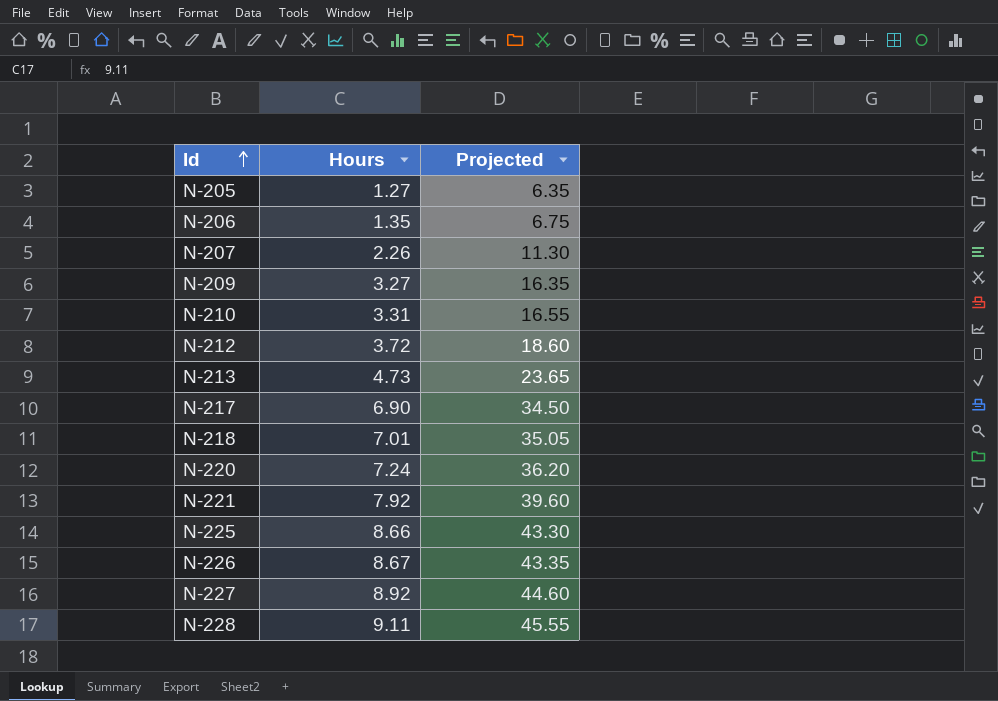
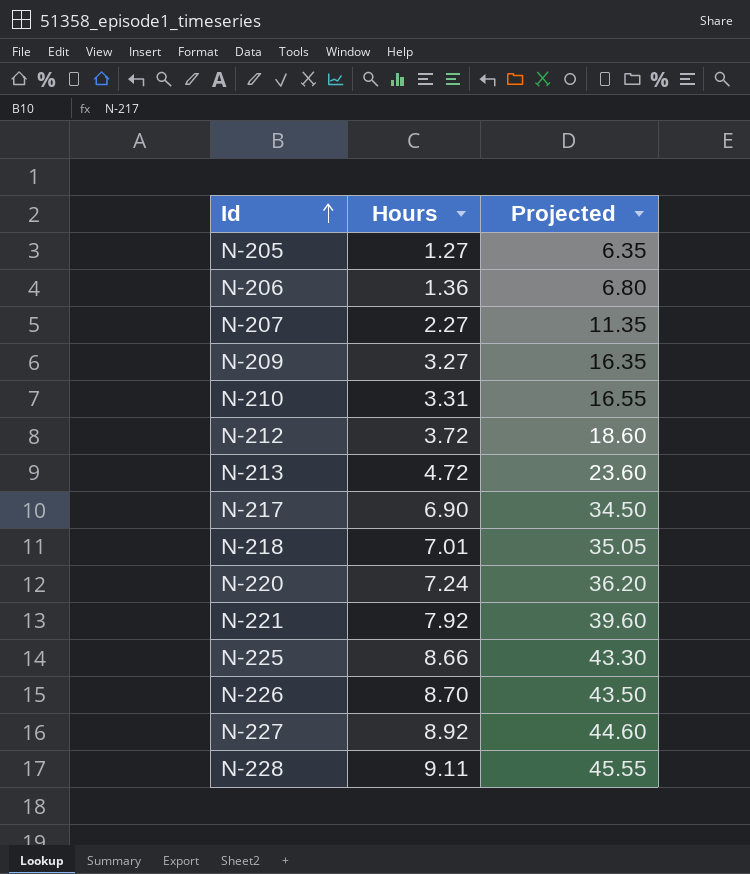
N-206 | Hours: 1.35 -> 1.36
N-206 | Projected: 6.75 -> 6.80
N-207 | Hours: 2.26 -> 2.27
N-207 | Projected: 11.30 -> 11.35
N-213 | Hours: 4.73 -> 4.72
N-213 | Projected: 23.65 -> 23.60
N-226 | Hours: 8.67 -> 8.70
N-226 | Projected: 43.35 -> 43.50

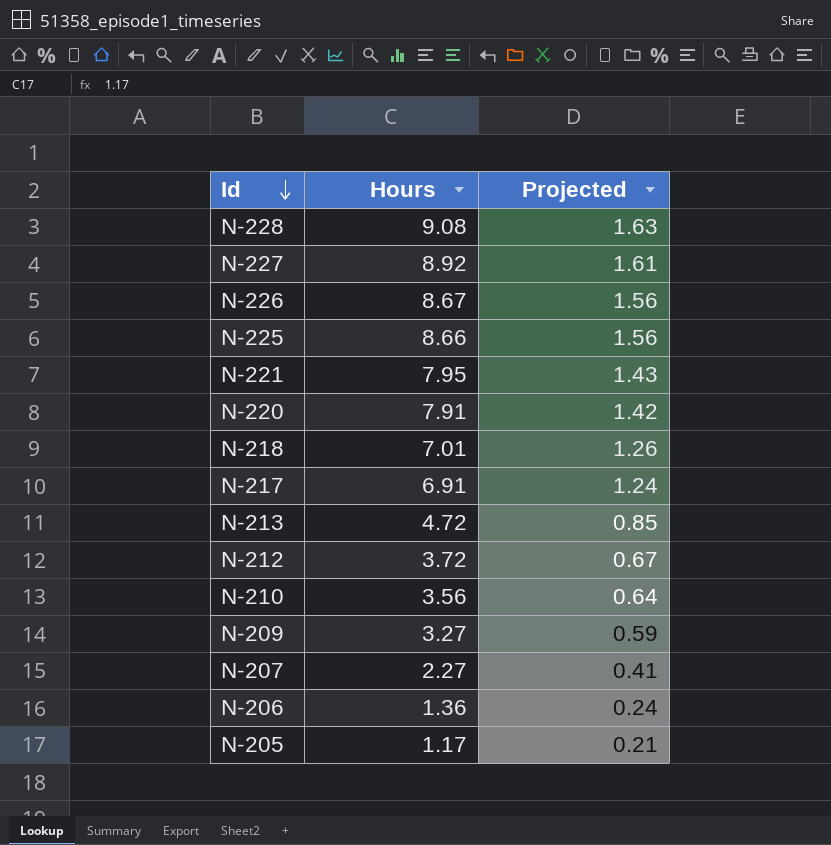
row order: Id ascending -> Id descending
column Projected | formula: [Hours] * 5 -> [Hours] * 0.18
N-228 | Hours: 9.11 -> 9.08
N-226 | Hours: 8.70 -> 8.67
N-221 | Hours: 7.92 -> 7.95
N-220 | Hours: 7.24 -> 7.91
N-217 | Hours: 6.90 -> 6.91
N-210 | Hours: 3.31 -> 3.56
N-205 | Hours: 1.27 -> 1.17

